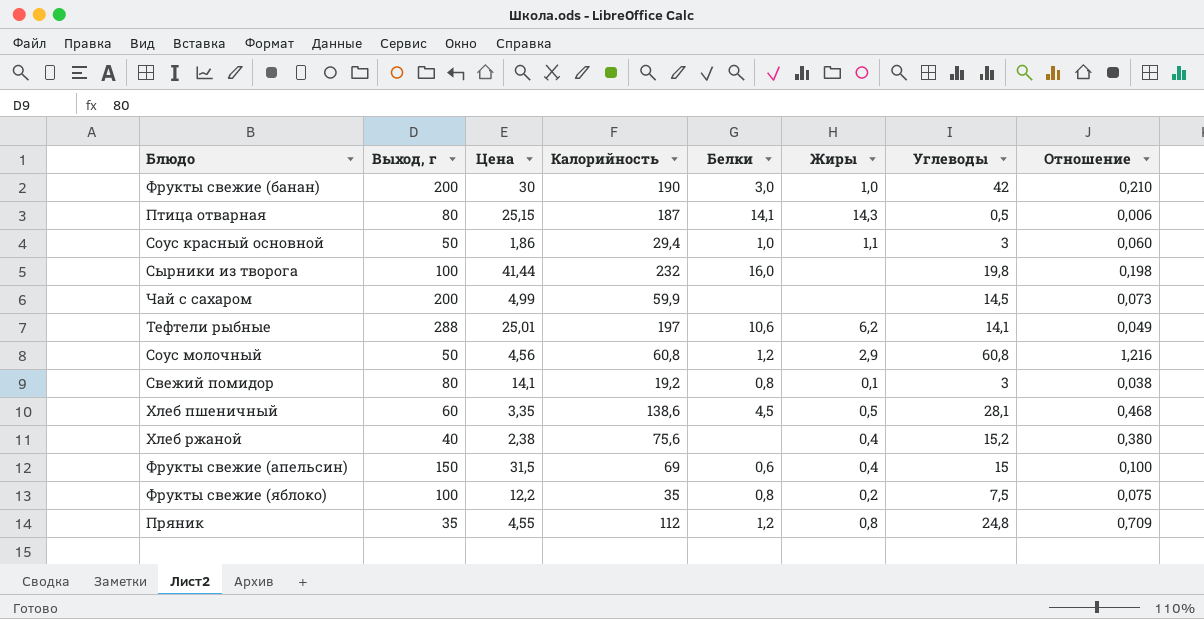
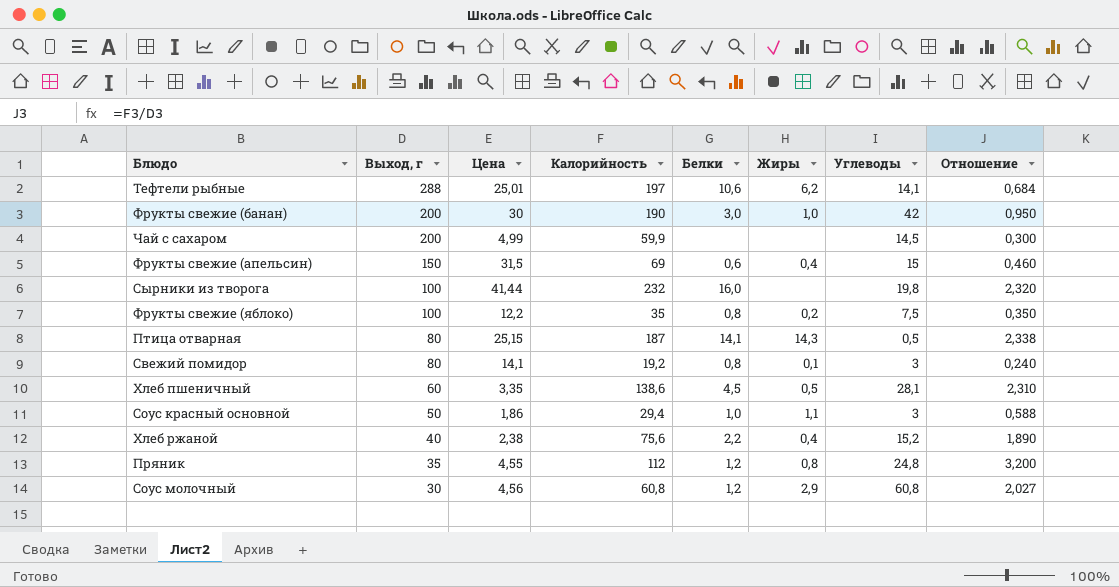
row order: none -> Выход, г descending
column Отношение | formula: [Углеводы] / [Выход, г] -> [Калорийность] / [Выход, г]
Хлеб ржаной | Белки: none -> 2,2
Соус молочный | Выход, г: 50 -> 30

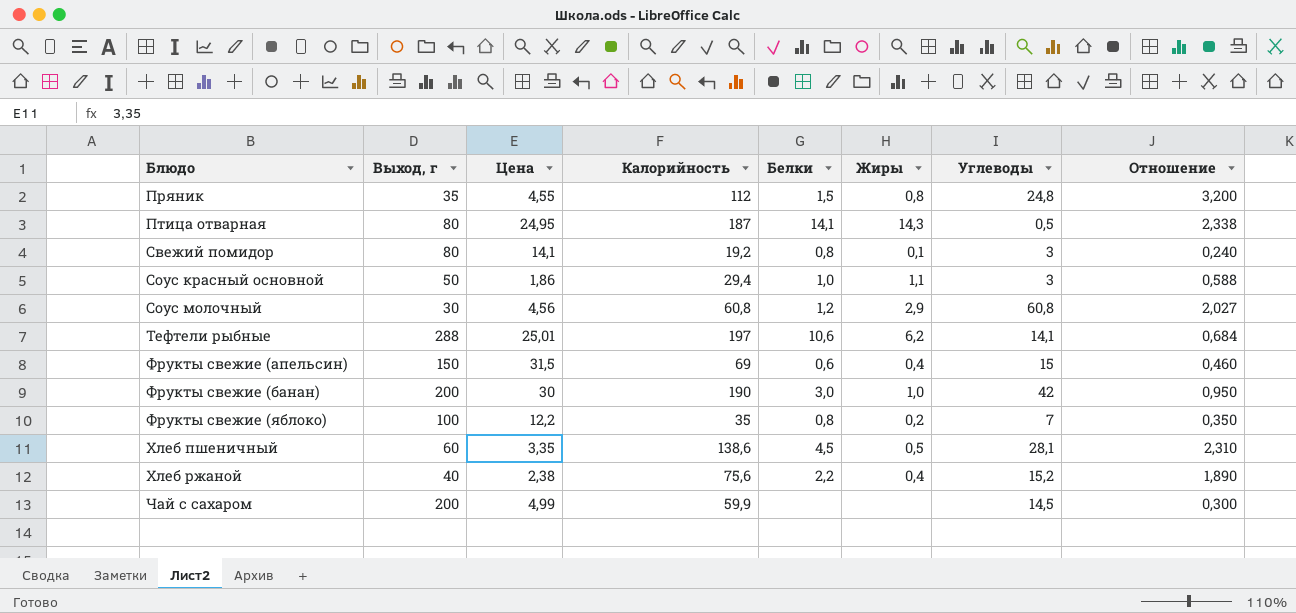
row order: Выход, г descending -> Блюдо ascending
row Сырники из творога: 100 | 41,44 | 232 | 16,0 | none | 19,8 | 2,320 -> none
Пряник | Белки: 1,2 -> 1,5
Птица отварная | Цена: 25,15 -> 24,95
Фрукты свежие (яблоко) | Углеводы: 7,5 -> 7

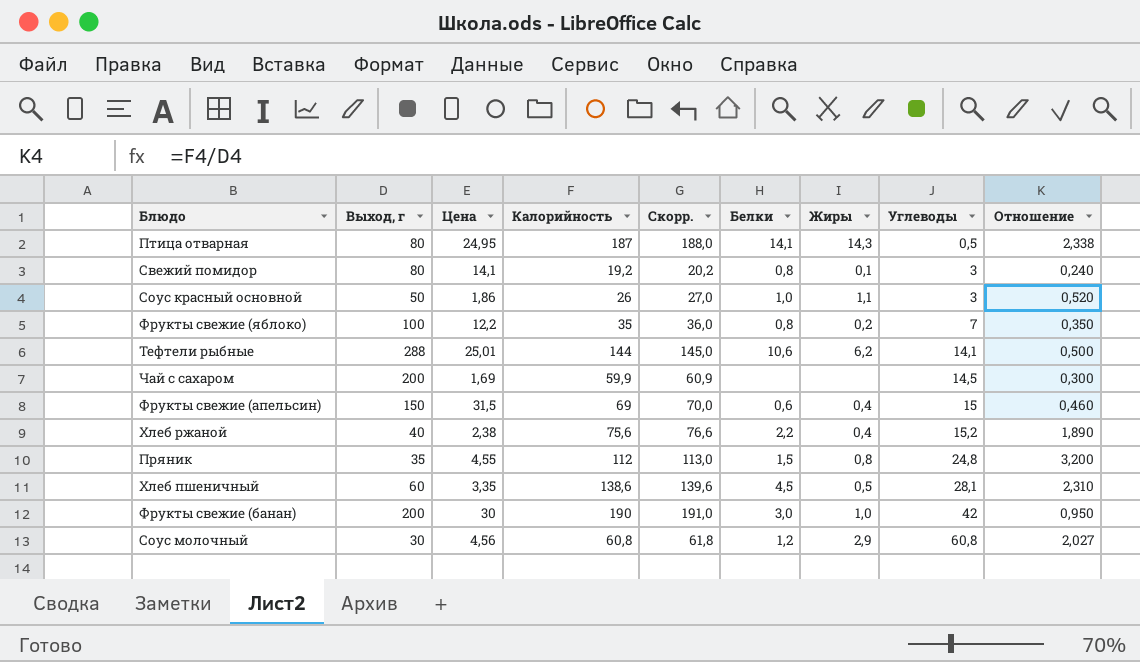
row order: Блюдо ascending -> Углеводы ascending
column Скорр. | formula: none -> [Калорийность] + 1
Соус красный основной | Калорийность: 29,4 -> 26
Соус красный основной | Отношение: 0,588 -> 0,520
Тефтели рыбные | Калорийность: 197 -> 144
Тефтели рыбные | Отношение: 0,684 -> 0,500
Чай с сахаром | Цена: 4,99 -> 1,69

